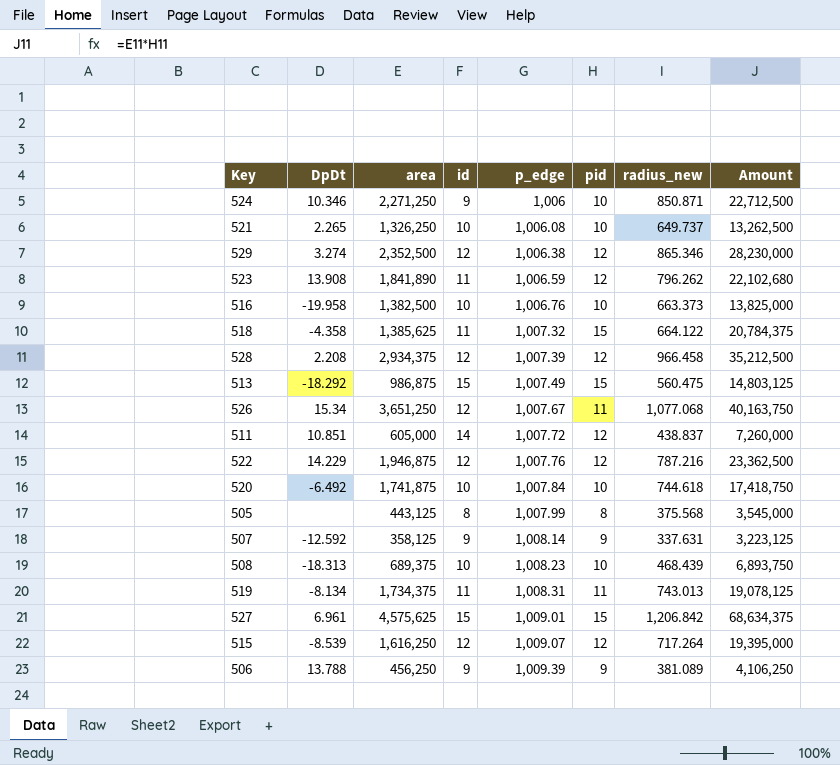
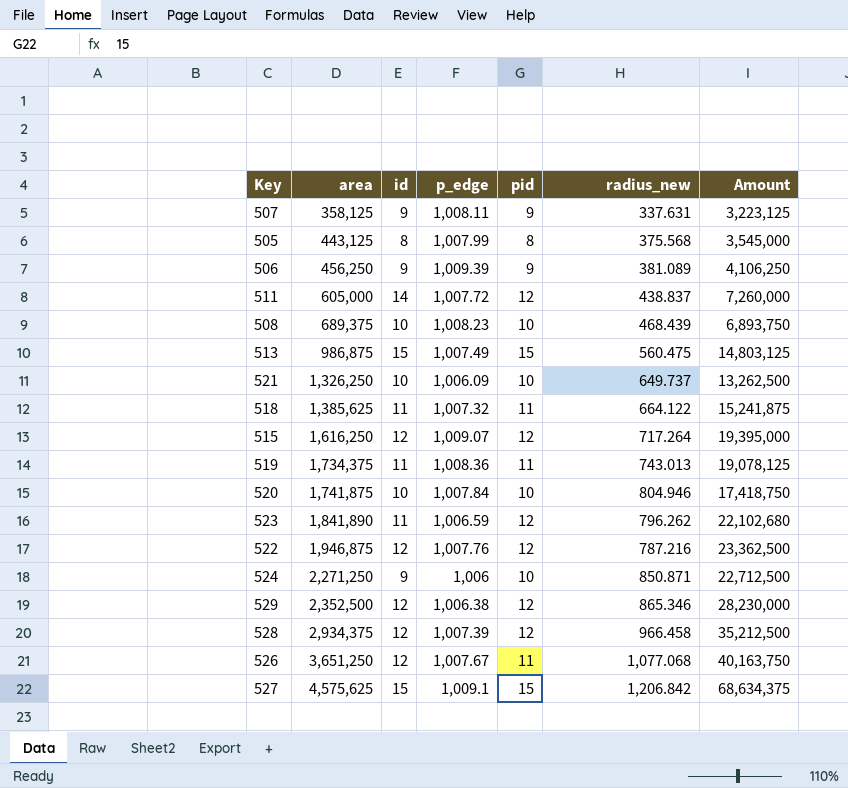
row order: p_edge ascending -> area ascending
column DpDt | position: 2 -> none
row 516: -19.958 | 1,382,500 | 10 | 1,006.76 | 10 | 663.373 | 13,825,000 -> none
507 | p_edge: 1,008.14 -> 1,008.11
521 | p_edge: 1,006.08 -> 1,006.09
518 | pid: 15 -> 11
518 | Amount: 20,784,375 -> 15,241,875
519 | p_edge: 1,008.31 -> 1,008.36
520 | radius_new: 744.618 -> 804.946
527 | p_edge: 1,009.01 -> 1,009.1

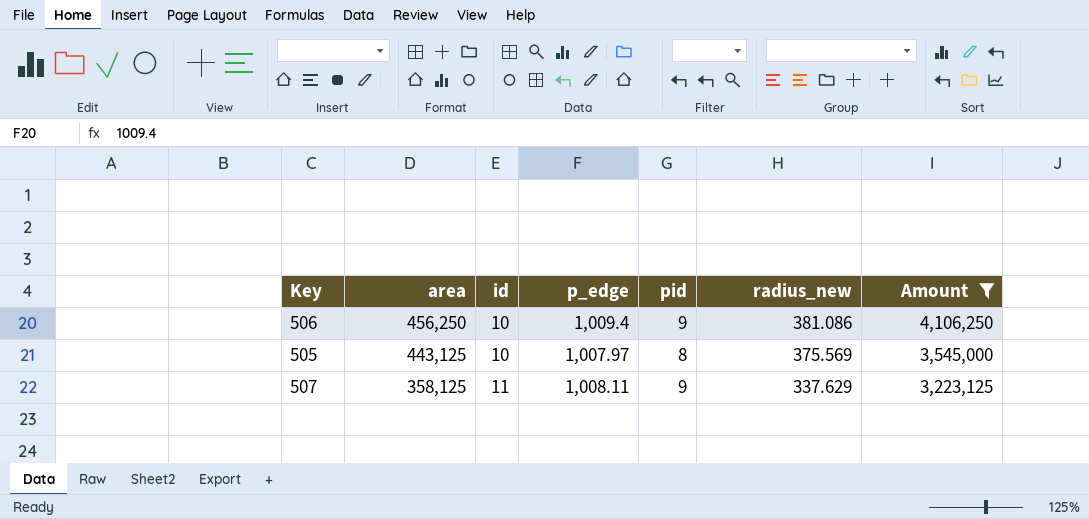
filter: none -> Amount <= 4,106,250
row order: area ascending -> area descending
506 | id: 9 -> 10
506 | p_edge: 1,009.39 -> 1,009.4
506 | radius_new: 381.089 -> 381.086
505 | id: 8 -> 10
505 | p_edge: 1,007.99 -> 1,007.97
505 | radius_new: 375.568 -> 375.569
507 | id: 9 -> 11
507 | radius_new: 337.631 -> 337.629

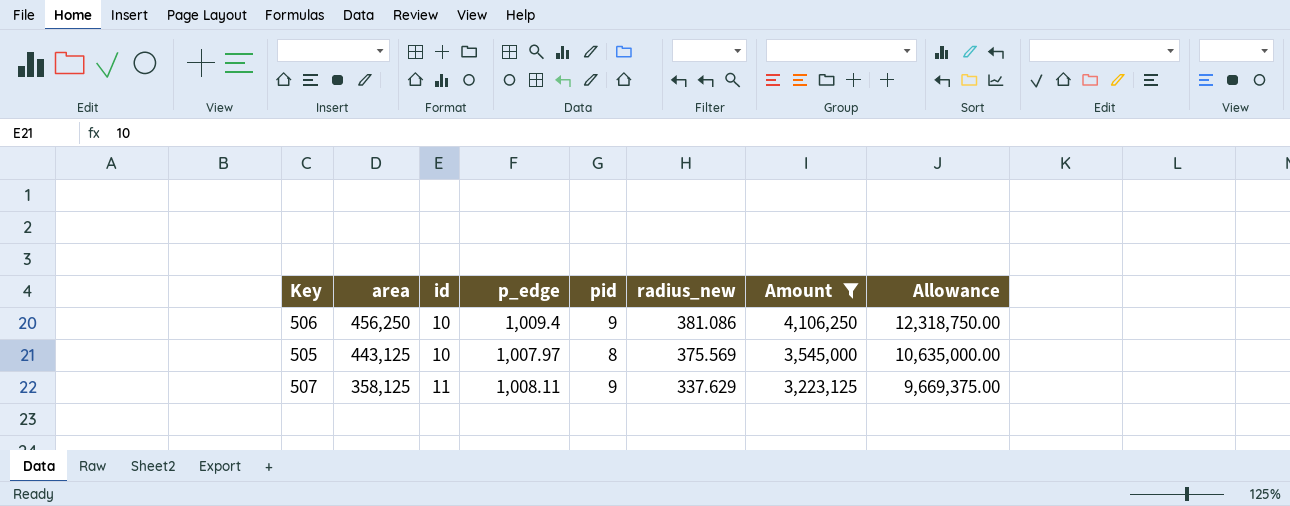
column Allowance | formula: none -> [Amount] * 3

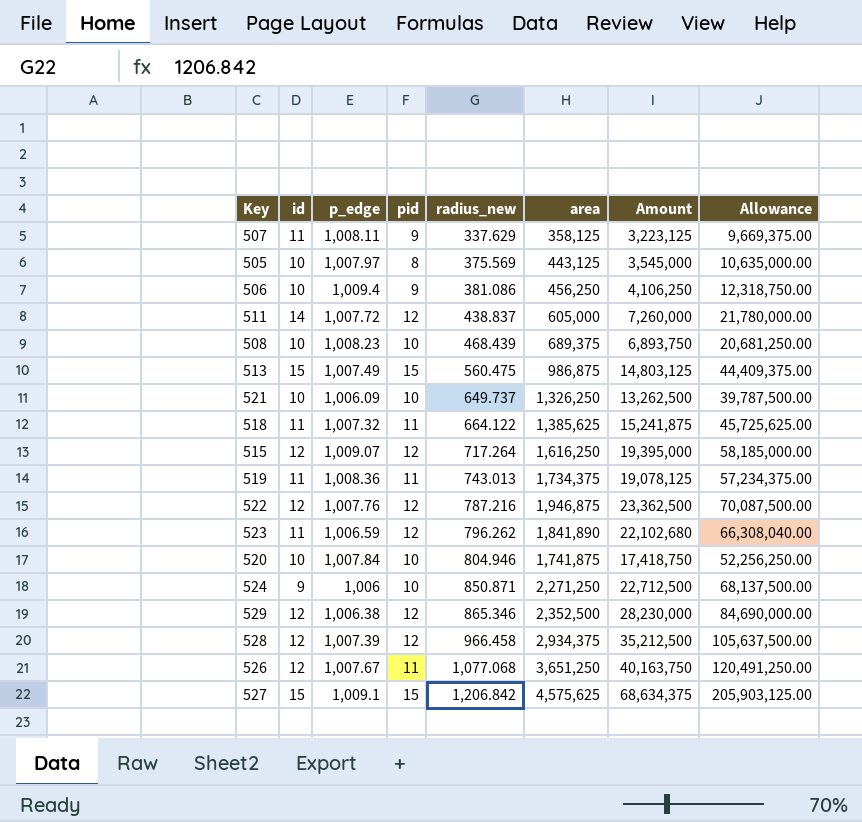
filter: Amount <= 4,106,250 -> none
row order: area descending -> radius_new ascending
column area | position: 2 -> 6

